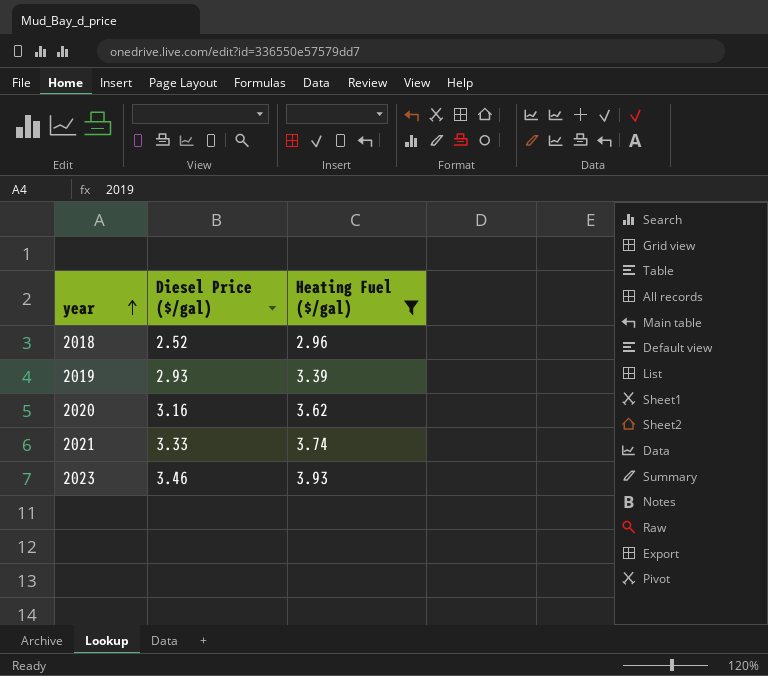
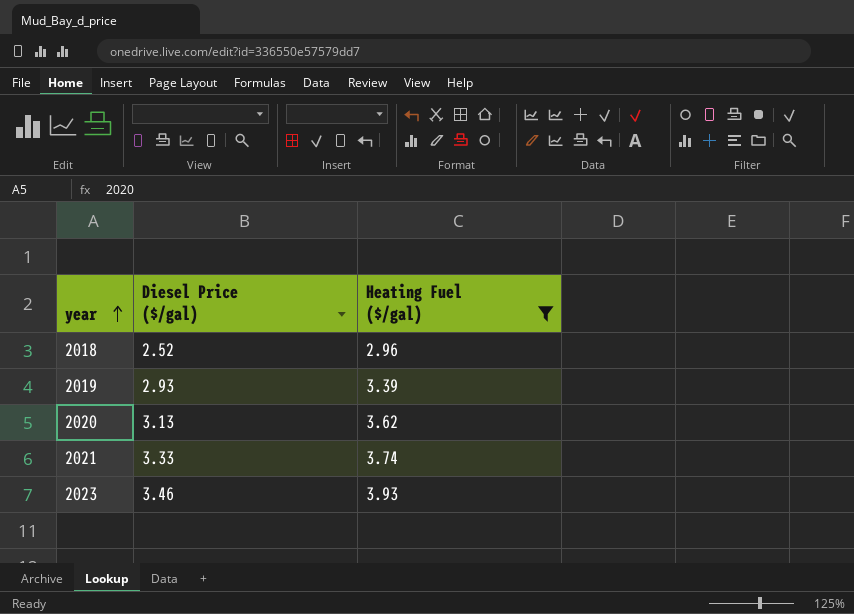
2020 | Diesel Price ($/gal): 3.16 -> 3.13

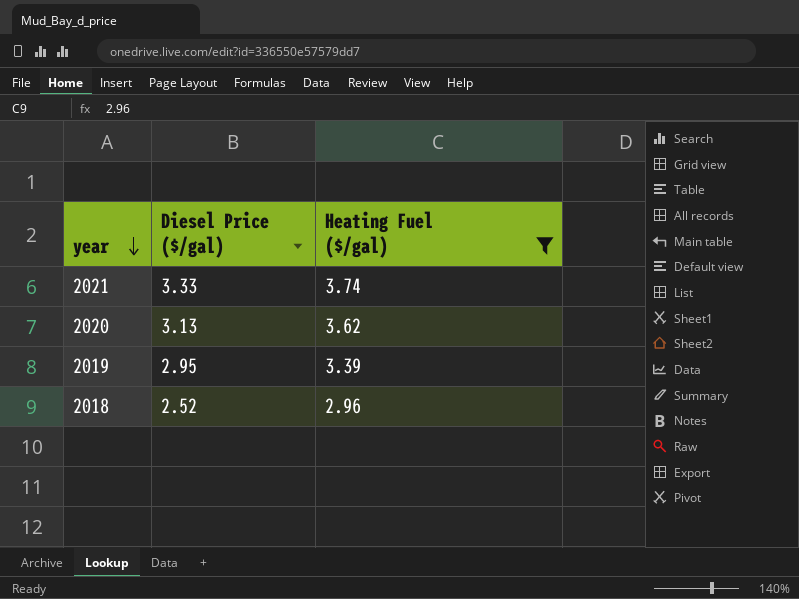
row order: year ascending -> year descending
row 2023: 3.46 | 3.93 -> none
2019 | Diesel Price ($/gal): 2.93 -> 2.95

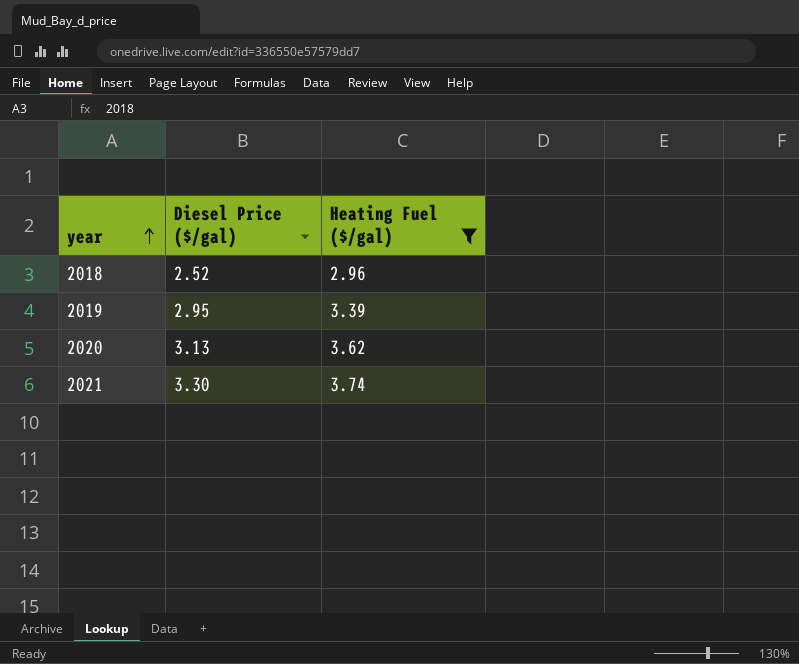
row order: year descending -> year ascending
2021 | Diesel Price ($/gal): 3.33 -> 3.30

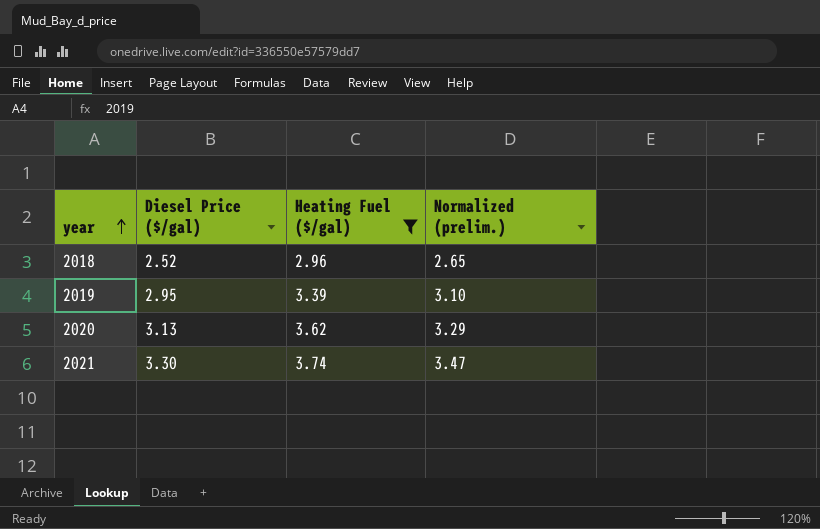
column Normalized (prelim.) | formula: none -> [Diesel Price ($/gal)] * 1.05

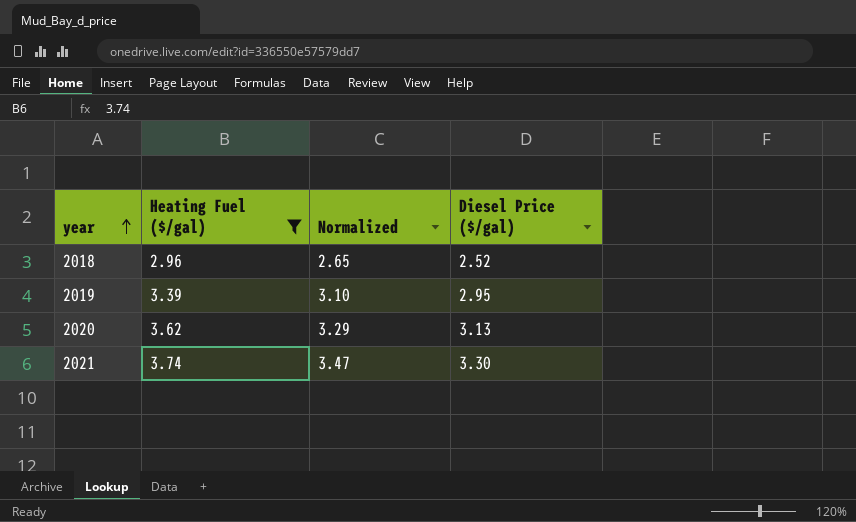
column name: Normalized (prelim.) -> Normalized
column Diesel Price ($/gal) | position: 2 -> 4

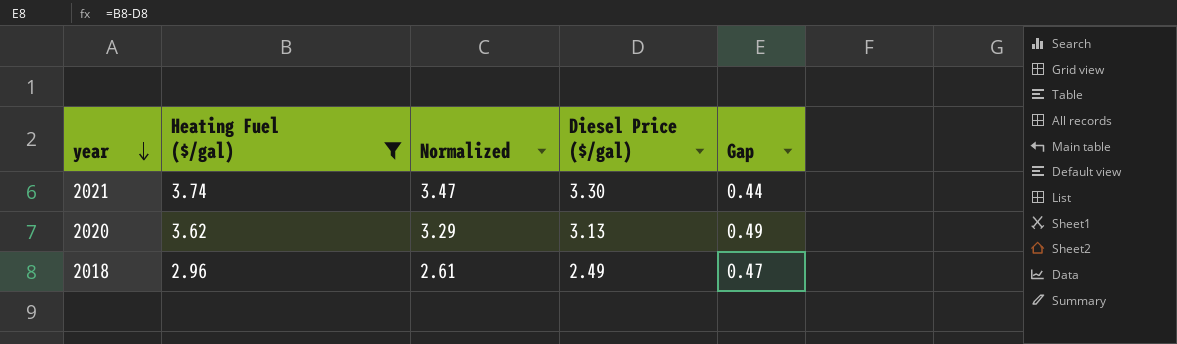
row order: year ascending -> year descending
column Gap | formula: none -> [Heating Fuel ($/gal)] - [Diesel Price ($/gal)]
row 2019: 3.39 | 3.10 | 2.95 -> none
2018 | Normalized: 2.65 -> 2.61
2018 | Diesel Price ($/gal): 2.52 -> 2.49

